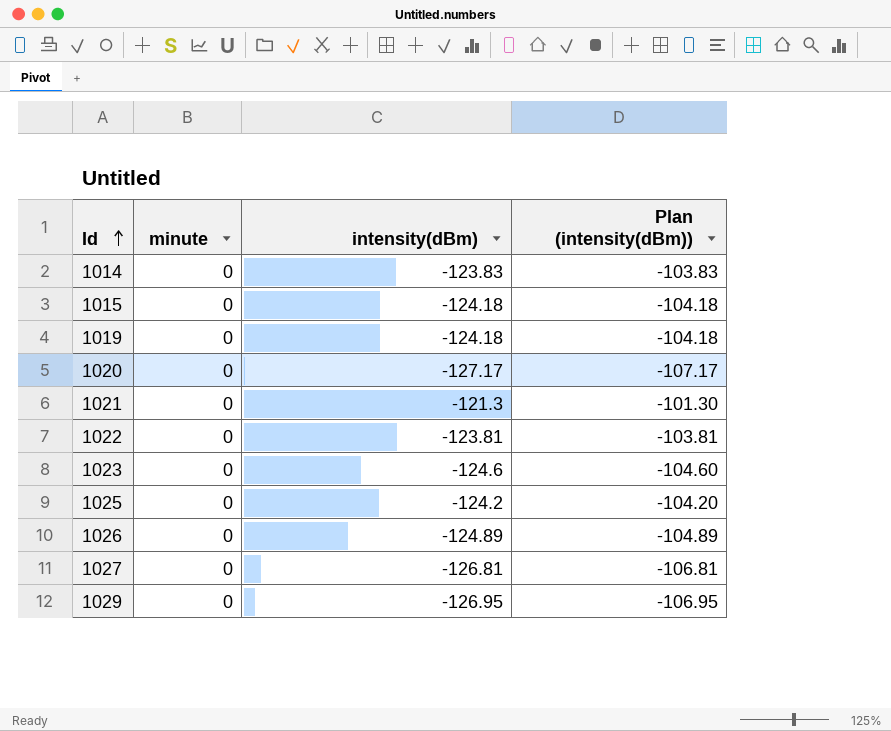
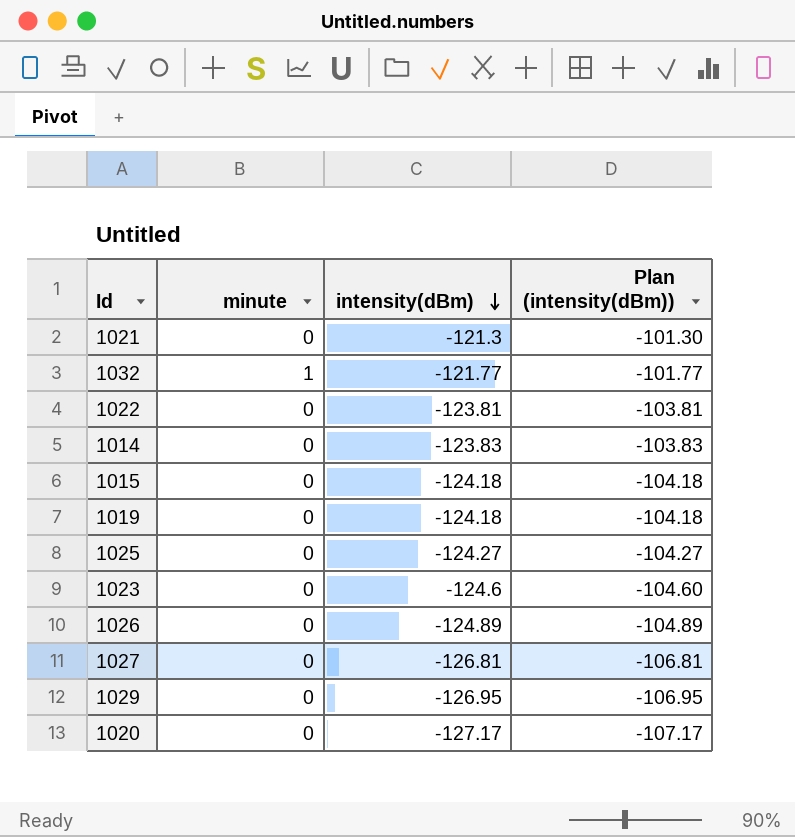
row order: Id ascending -> intensity(dBm) descending
row 1032: none -> 1 | -121.77 | -101.77
1025 | intensity(dBm): -124.2 -> -124.27
1025 | Plan (intensity(dBm)): -104.20 -> -104.27

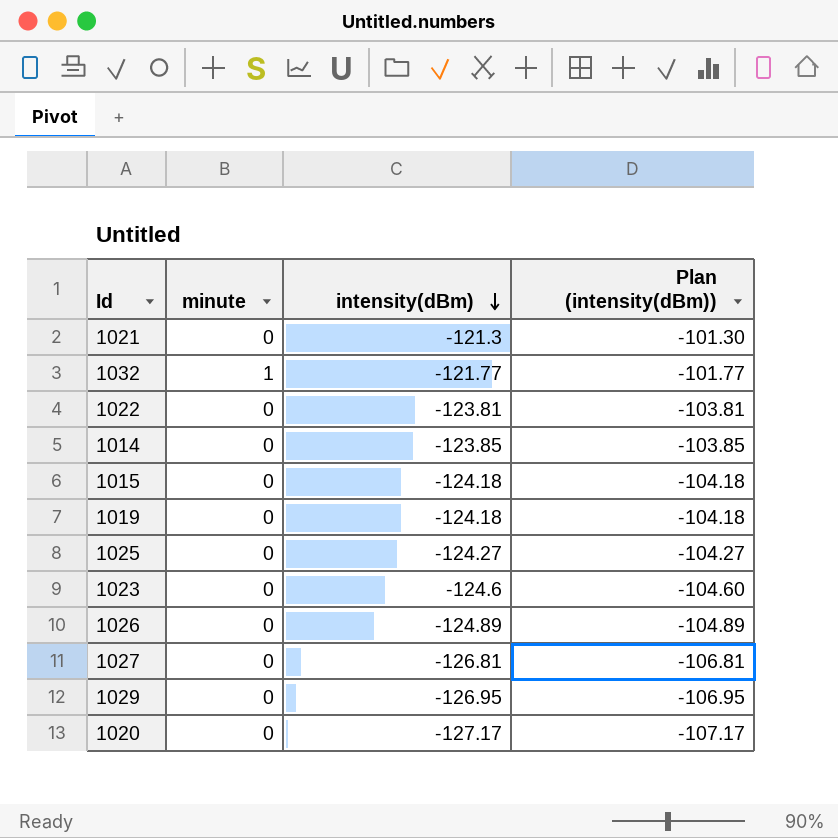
1014 | intensity(dBm): -123.83 -> -123.85
1014 | Plan (intensity(dBm)): -103.83 -> -103.85

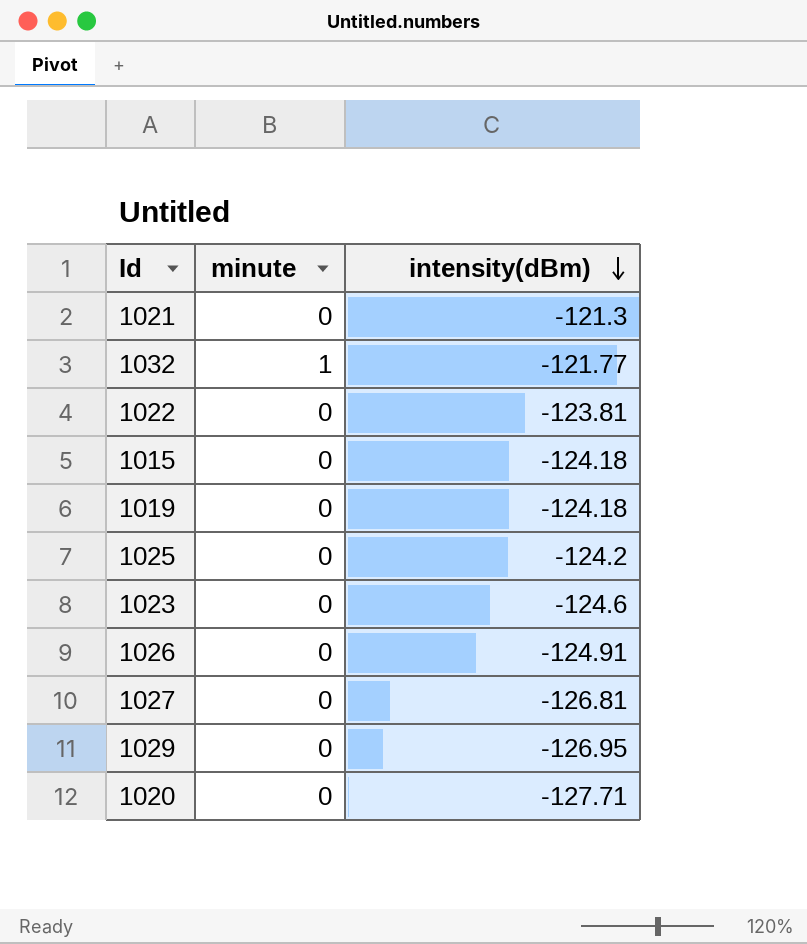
column Plan (intensity(dBm)) | formula: [intensity(dBm)] + 20 -> none
row 1014: 0 | -123.85 | -103.85 -> none
1025 | intensity(dBm): -124.27 -> -124.2
1026 | intensity(dBm): -124.89 -> -124.91
1020 | intensity(dBm): -127.17 -> -127.71

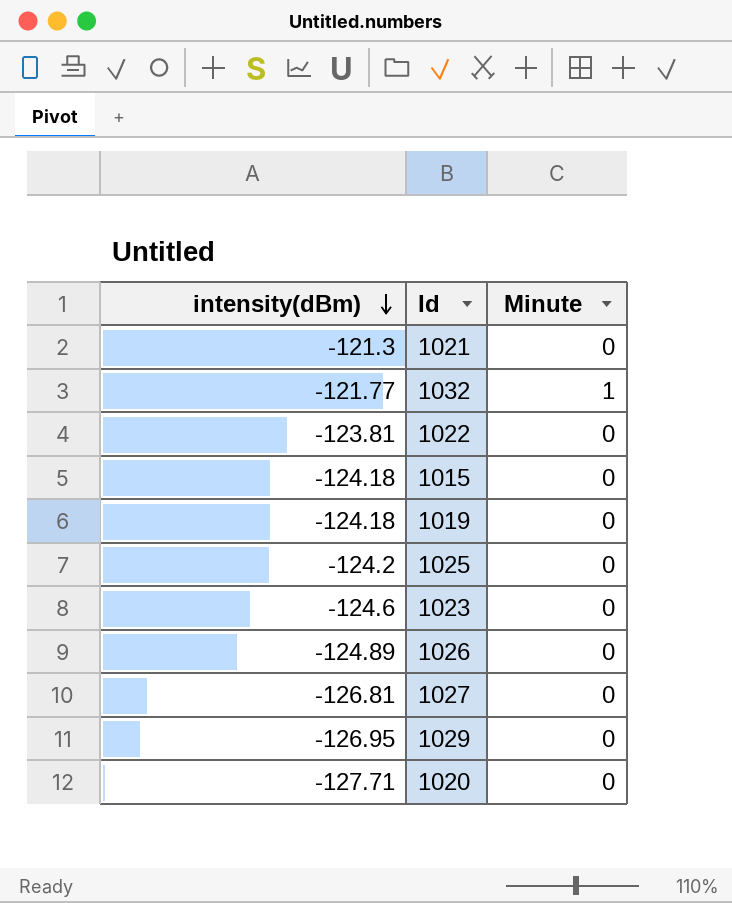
column intensity(dBm) | position: 3 -> 1
column name: minute -> Minute
1026 | intensity(dBm): -124.91 -> -124.89

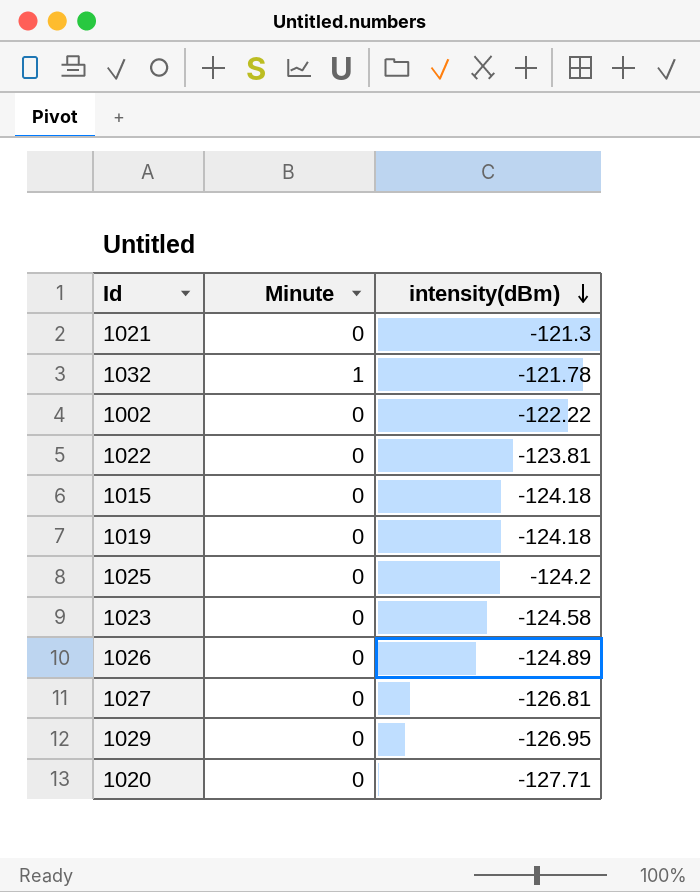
column intensity(dBm) | position: 1 -> 3
1032 | intensity(dBm): -121.77 -> -121.78
row 1002: none -> 0 | -122.22
1023 | intensity(dBm): -124.6 -> -124.58

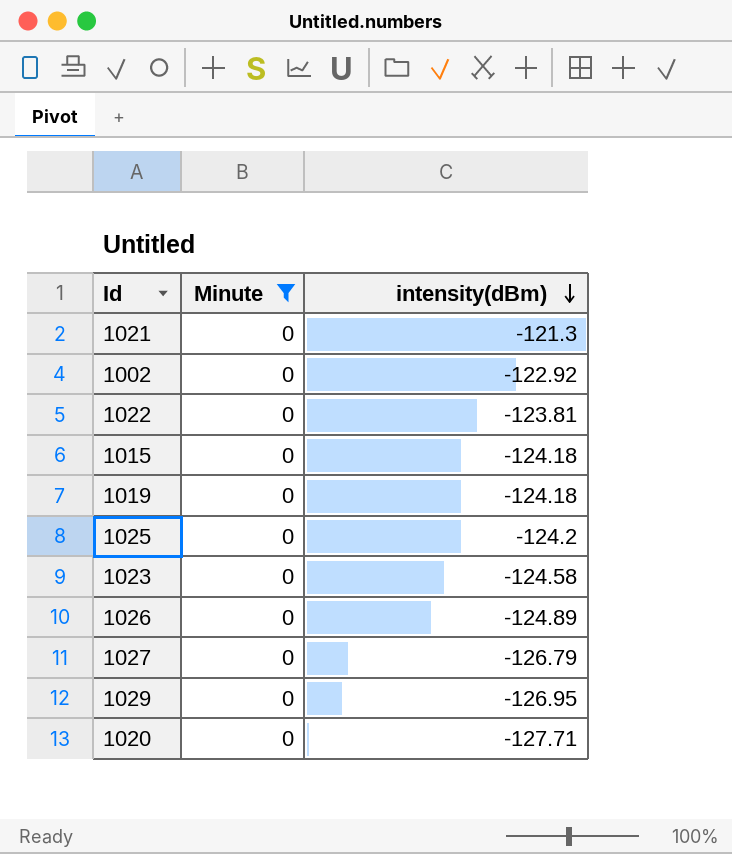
filter: none -> Minute = 0
1002 | intensity(dBm): -122.22 -> -122.92
1027 | intensity(dBm): -126.81 -> -126.79

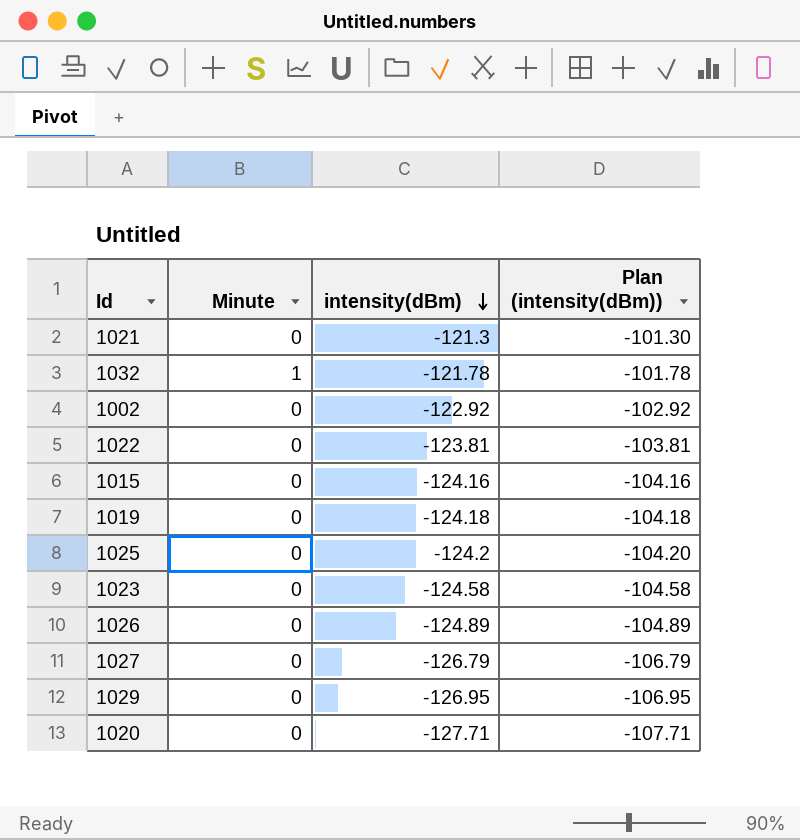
filter: Minute = 0 -> none
column Plan (intensity(dBm)) | formula: none -> [intensity(dBm)] + 20
1015 | intensity(dBm): -124.18 -> -124.16

